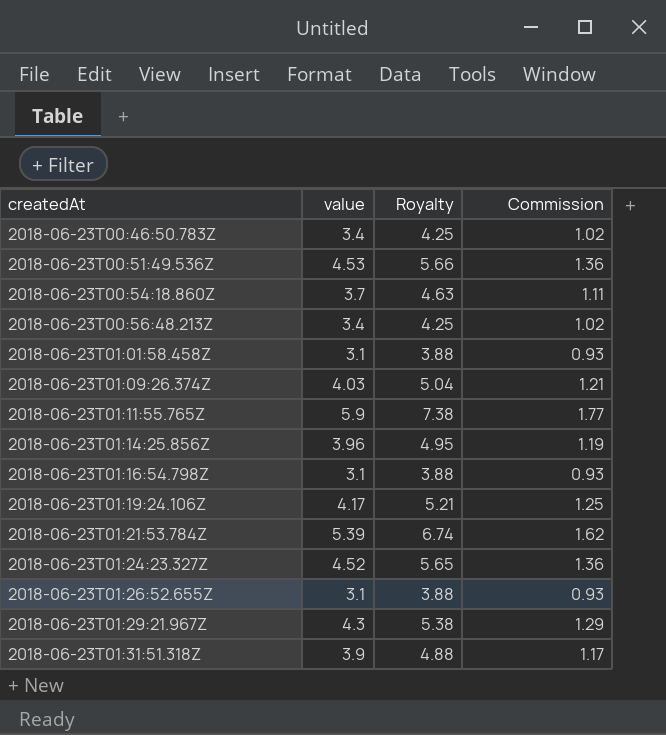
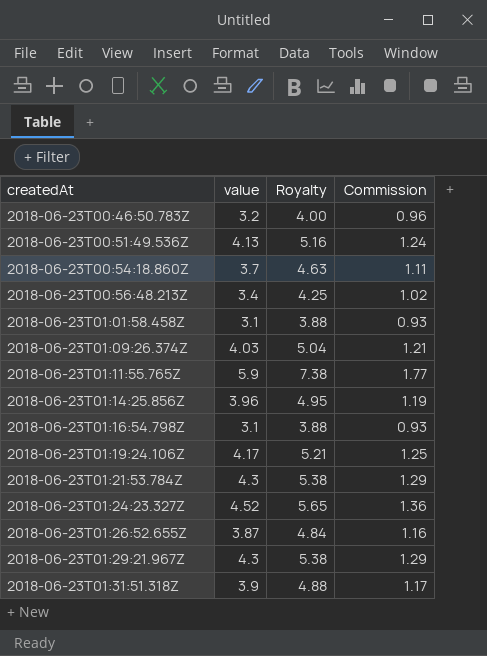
2018-06-23T00:46:50.783Z | value: 3.4 -> 3.2
2018-06-23T00:46:50.783Z | Royalty: 4.25 -> 4.00
2018-06-23T00:46:50.783Z | Commission: 1.02 -> 0.96
2018-06-23T00:51:49.536Z | value: 4.53 -> 4.13
2018-06-23T00:51:49.536Z | Royalty: 5.66 -> 5.16
2018-06-23T00:51:49.536Z | Commission: 1.36 -> 1.24
2018-06-23T01:21:53.784Z | value: 5.39 -> 4.3
2018-06-23T01:21:53.784Z | Royalty: 6.74 -> 5.38
2018-06-23T01:21:53.784Z | Commission: 1.62 -> 1.29
2018-06-23T01:26:52.655Z | value: 3.1 -> 3.87
2018-06-23T01:26:52.655Z | Royalty: 3.88 -> 4.84
2018-06-23T01:26:52.655Z | Commission: 0.93 -> 1.16

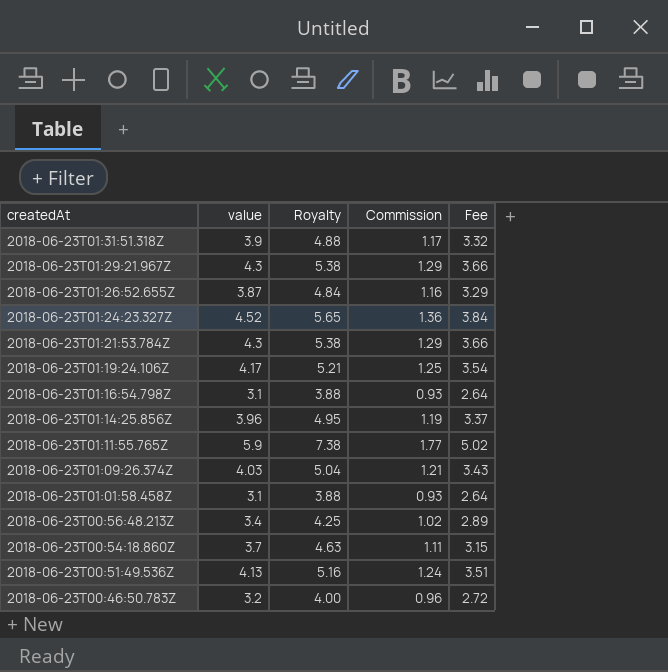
row order: createdAt ascending -> createdAt descending
column Fee | formula: none -> [value] * 0.85

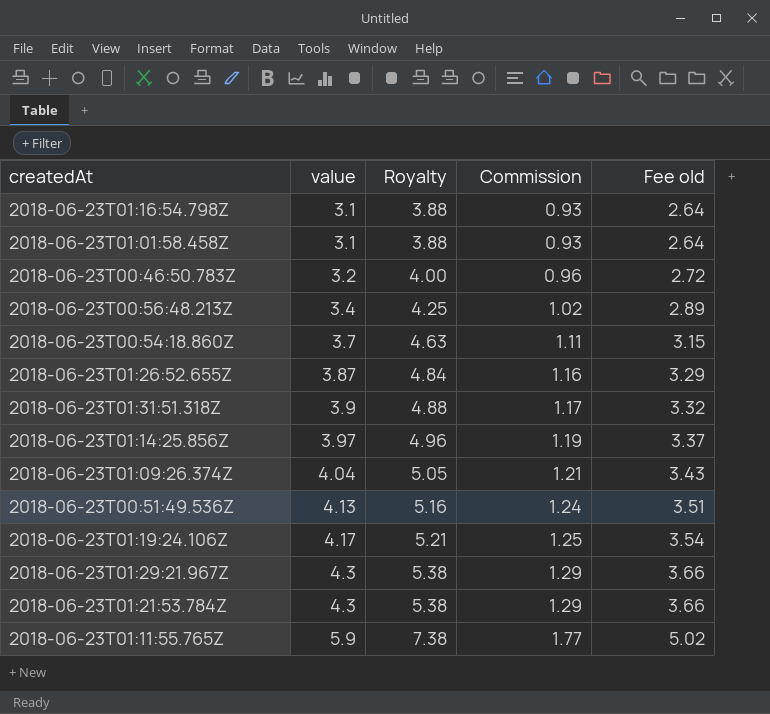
row order: createdAt descending -> value ascending
column name: Fee -> Fee old
row 2018-06-23T01:24:23.327Z: 4.52 | 5.65 | 1.36 | 3.84 -> none
2018-06-23T01:14:25.856Z | value: 3.96 -> 3.97
2018-06-23T01:14:25.856Z | Royalty: 4.95 -> 4.96
2018-06-23T01:09:26.374Z | value: 4.03 -> 4.04
2018-06-23T01:09:26.374Z | Royalty: 5.04 -> 5.05

